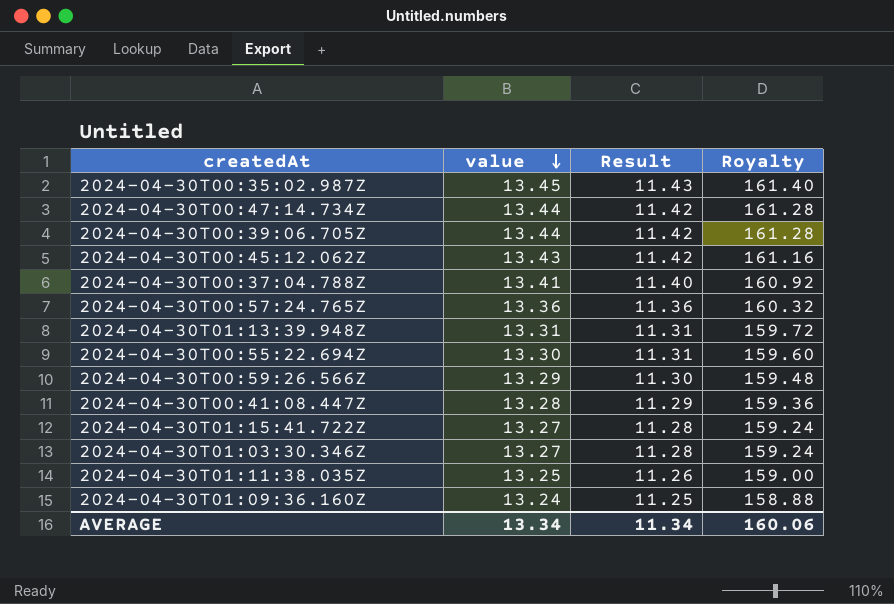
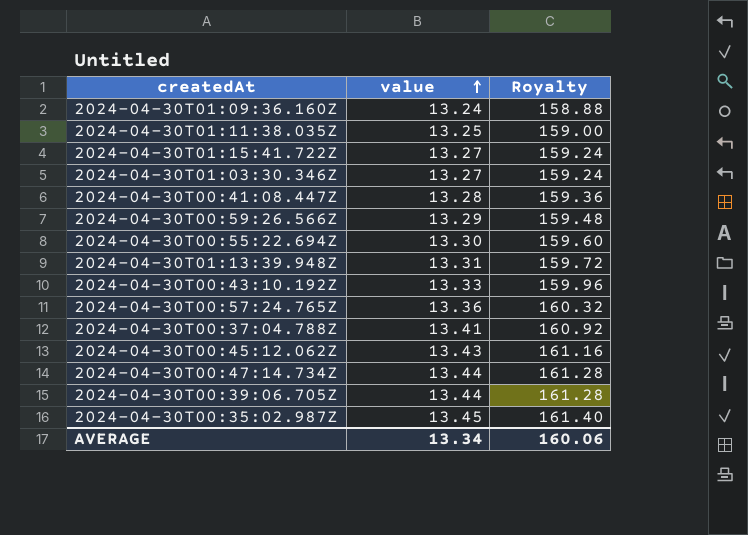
row order: value descending -> value ascending
column Result | formula: [value] * 0.85 -> none
row 2024-04-30T00:43:10.192Z: none -> 13.33 | 159.96

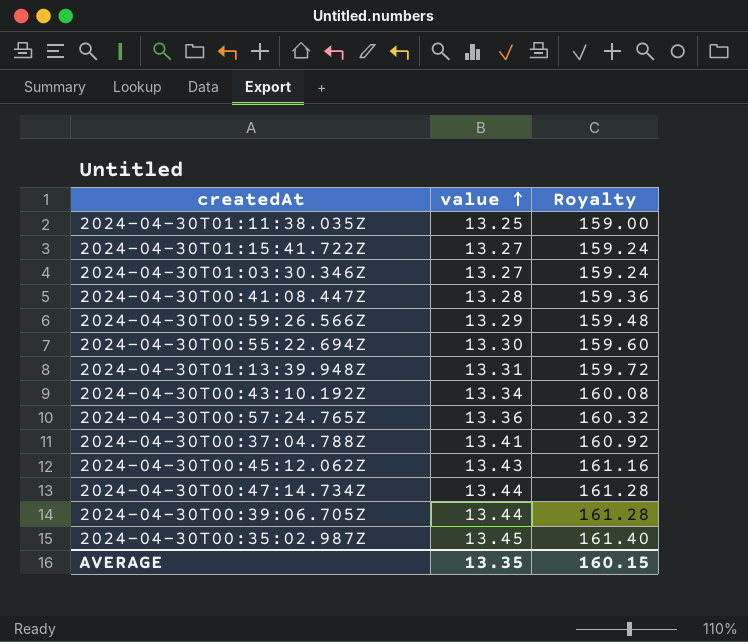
row 2024-04-30T01:09:36.160Z: 13.24 | 158.88 -> none
2024-04-30T00:43:10.192Z | value: 13.33 -> 13.34
2024-04-30T00:43:10.192Z | Royalty: 159.96 -> 160.08
AVERAGE | value: 13.34 -> 13.35
AVERAGE | Royalty: 160.06 -> 160.15

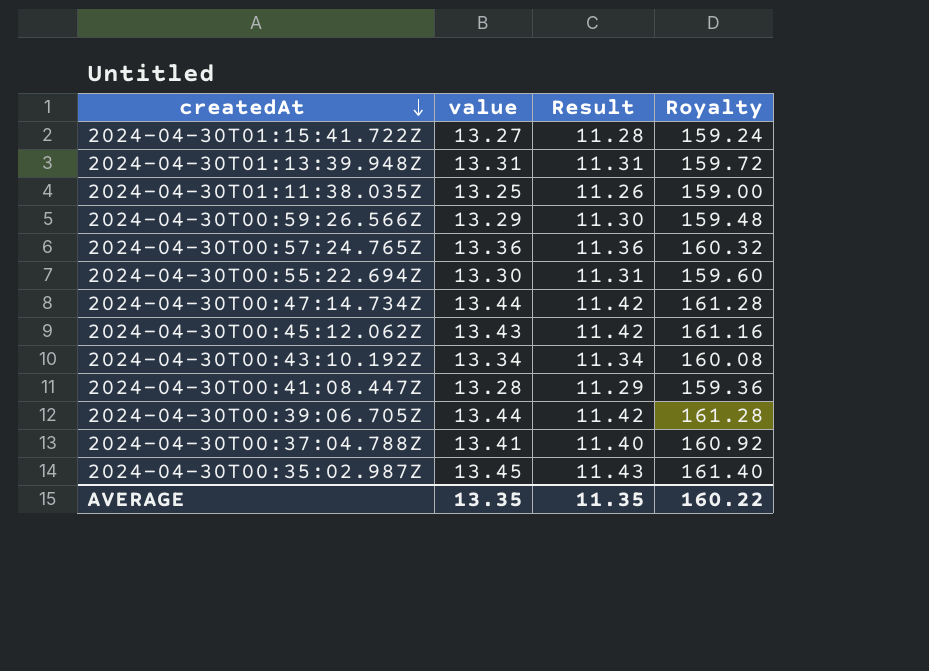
row order: value ascending -> createdAt descending
column Result | formula: none -> [value] * 0.85
row 2024-04-30T01:03:30.346Z: 13.27 | 159.24 -> none
AVERAGE | Royalty: 160.15 -> 160.22

